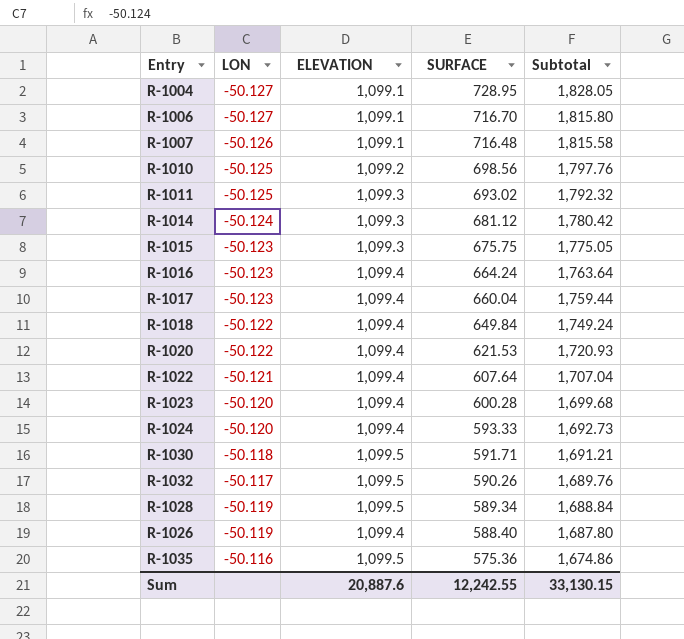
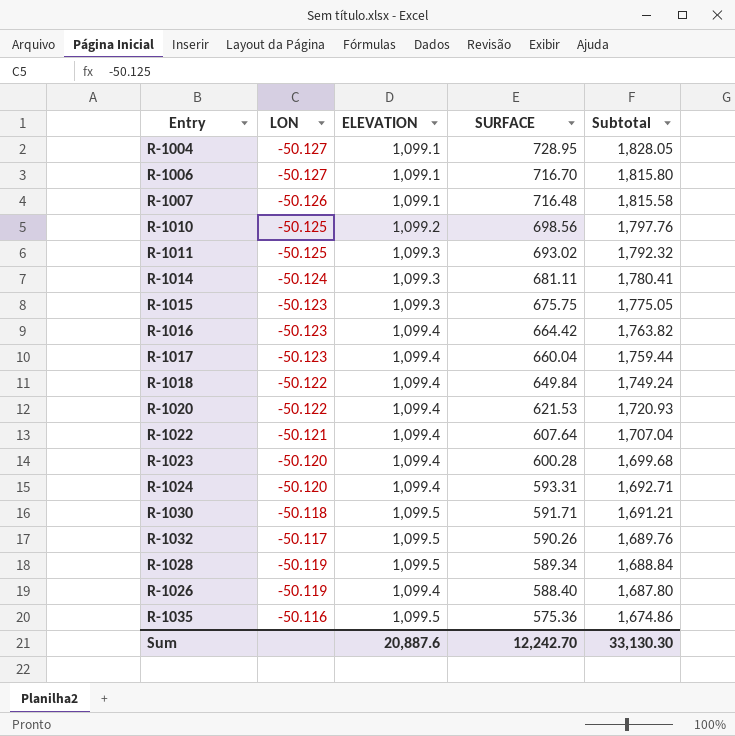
R-1014 | SURFACE: 681.12 -> 681.11
R-1014 | Subtotal: 1,780.42 -> 1,780.41
R-1016 | SURFACE: 664.24 -> 664.42
R-1016 | Subtotal: 1,763.64 -> 1,763.82
R-1024 | SURFACE: 593.33 -> 593.31
R-1024 | Subtotal: 1,692.73 -> 1,692.71
Sum | SURFACE: 12,242.55 -> 12,242.70
Sum | Subtotal: 33,130.15 -> 33,130.30

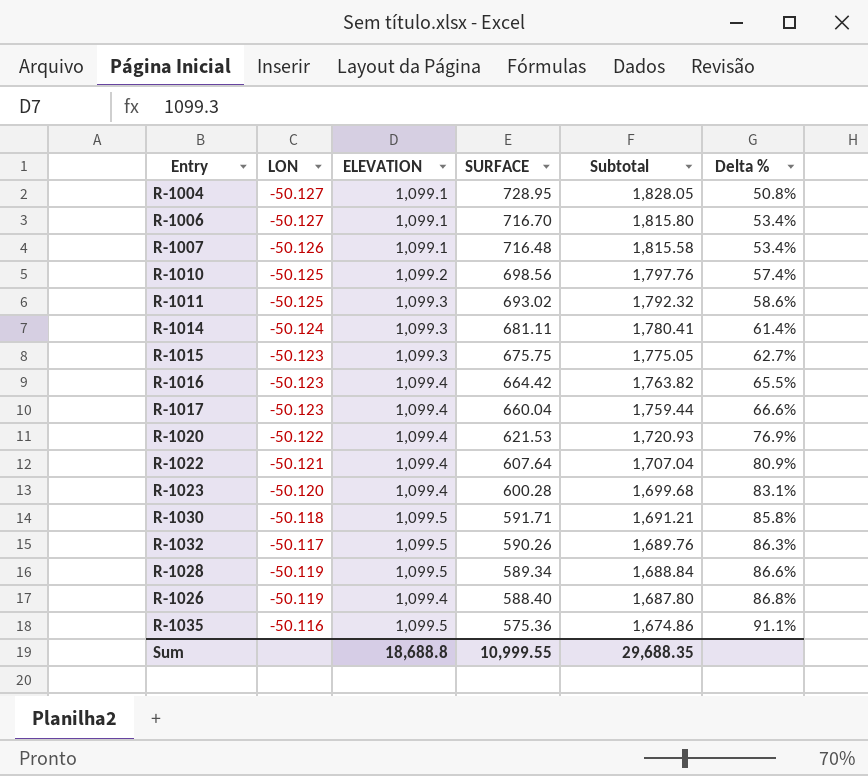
column Delta % | formula: none -> ([ELEVATION] - [SURFACE]) / [SURFACE]
row R-1018: -50.122 | 1,099.4 | 649.84 | 1,749.24 -> none
row R-1024: -50.120 | 1,099.4 | 593.31 | 1,692.71 -> none
Sum | ELEVATION: 20,887.6 -> 18,688.8
Sum | SURFACE: 12,242.70 -> 10,999.55
Sum | Subtotal: 33,130.30 -> 29,688.35

